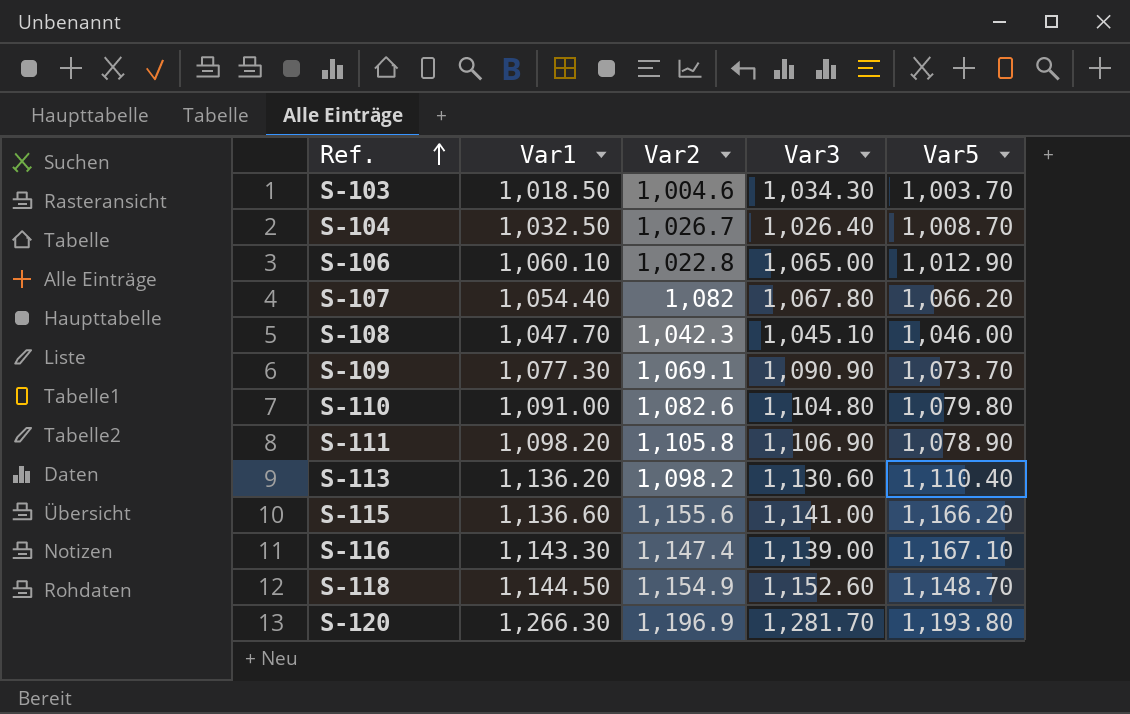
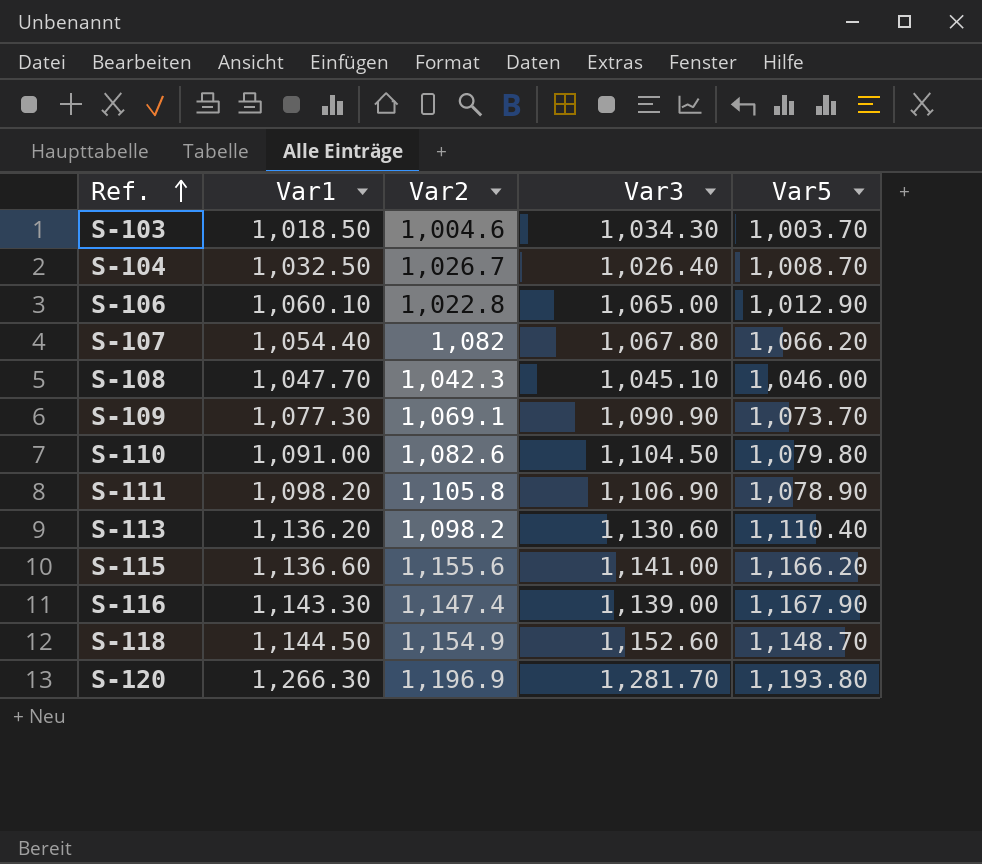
S-110 | Var3: 1,104.80 -> 1,104.50
S-116 | Var5: 1,167.10 -> 1,167.90

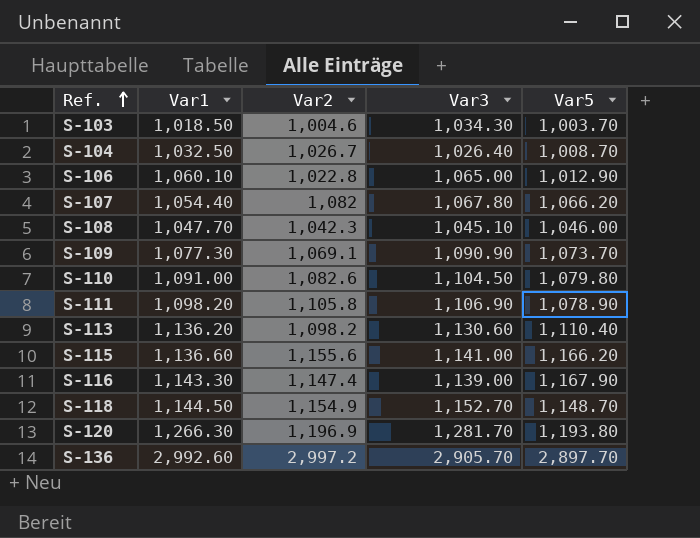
S-118 | Var3: 1,152.60 -> 1,152.70
row S-136: none -> 2,992.60 | 2,997.2 | 2,905.70 | 2,897.70

